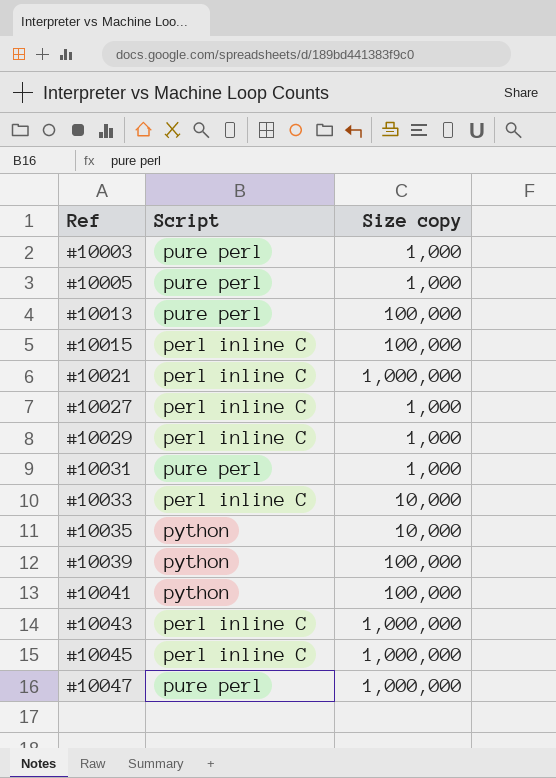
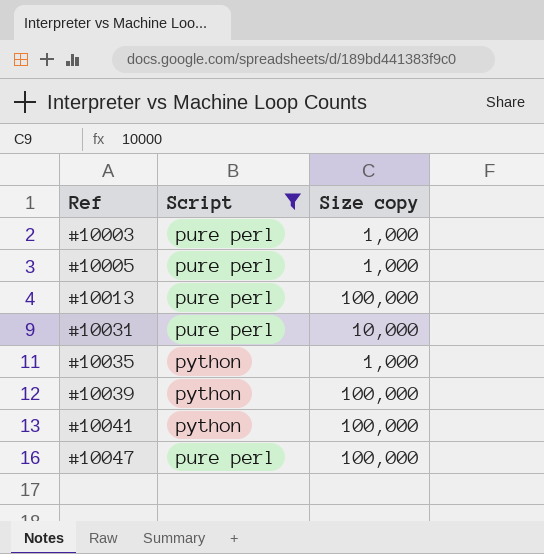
filter: none -> Script != perl inline C
#10031 | Size copy: 1,000 -> 10,000
#10035 | Size copy: 10,000 -> 1,000
#10047 | Size copy: 1,000,000 -> 100,000

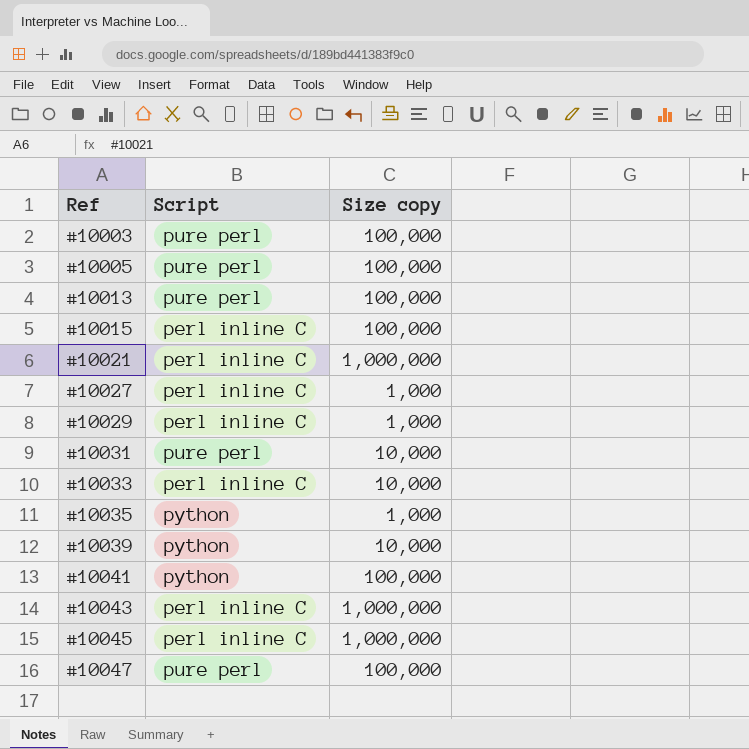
filter: Script != perl inline C -> none
#10003 | Size copy: 1,000 -> 100,000
#10005 | Size copy: 1,000 -> 100,000
#10039 | Size copy: 100,000 -> 10,000

